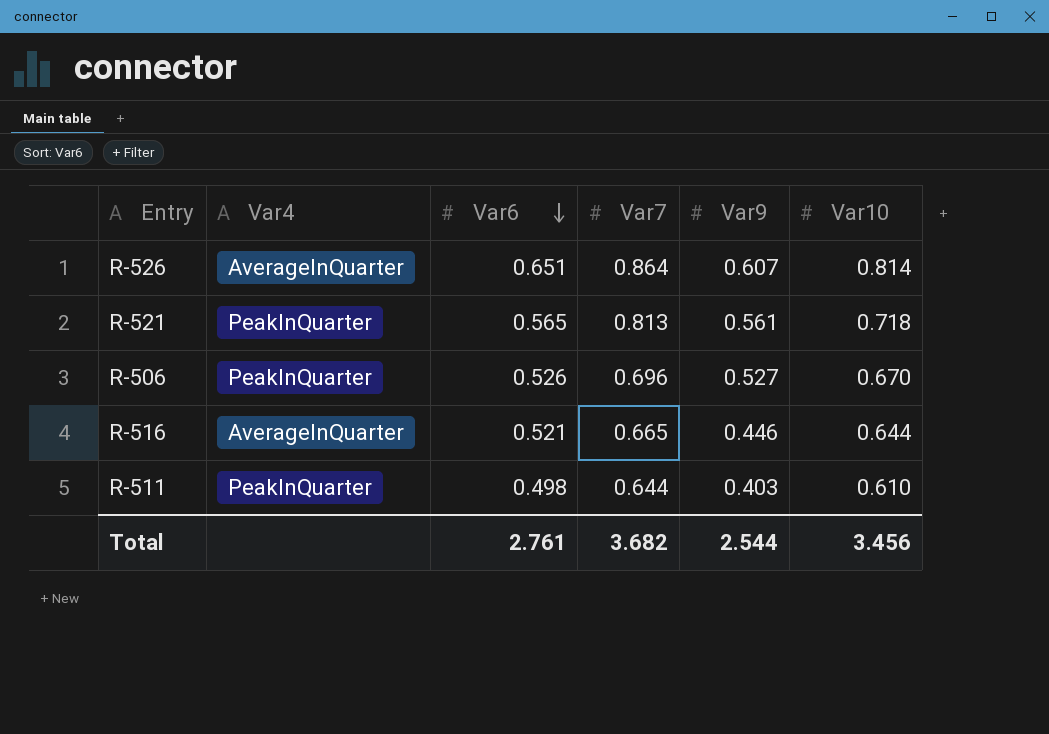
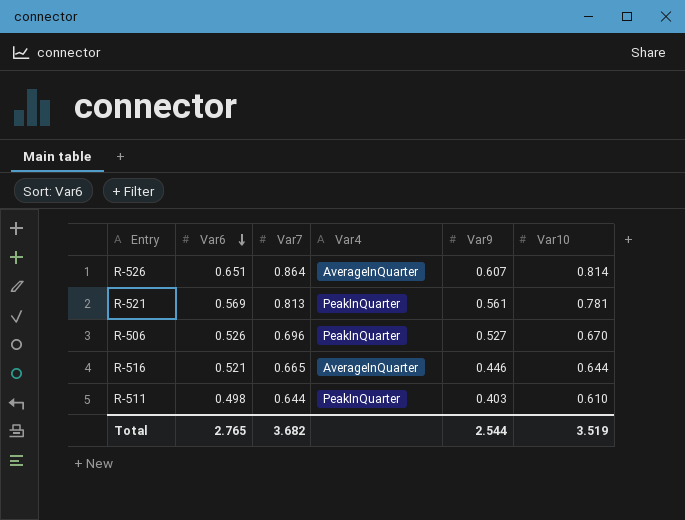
column Var4 | position: 2 -> 4
R-521 | Var6: 0.565 -> 0.569
R-521 | Var10: 0.718 -> 0.781
Total | Var6: 2.761 -> 2.765
Total | Var10: 3.456 -> 3.519

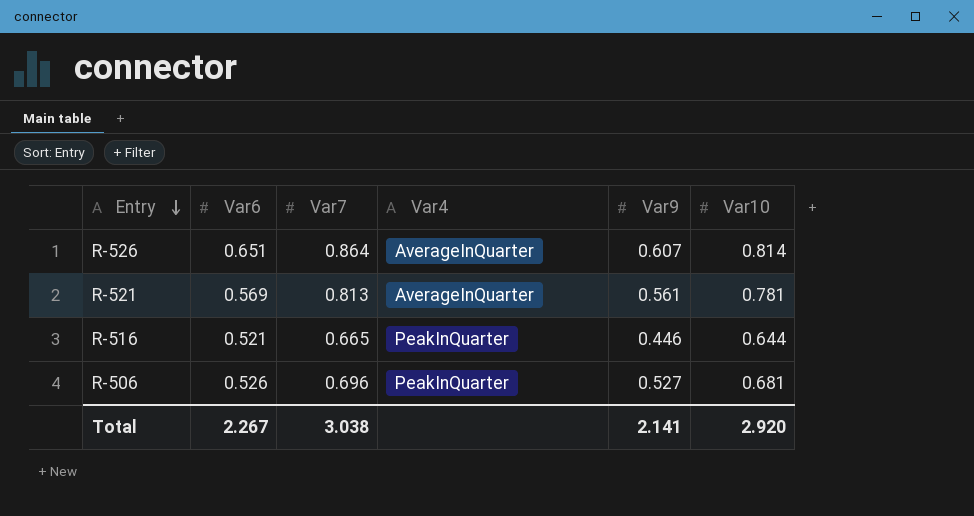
row order: Var6 descending -> Entry descending
row R-511: 0.498 | 0.644 | PeakInQuarter | 0.403 | 0.610 -> none
R-521 | Var4: PeakInQuarter -> AverageInQuarter
R-516 | Var4: AverageInQuarter -> PeakInQuarter
R-506 | Var10: 0.670 -> 0.681
Total | Var6: 2.765 -> 2.267
Total | Var7: 3.682 -> 3.038
Total | Var9: 2.544 -> 2.141
Total | Var10: 3.519 -> 2.920

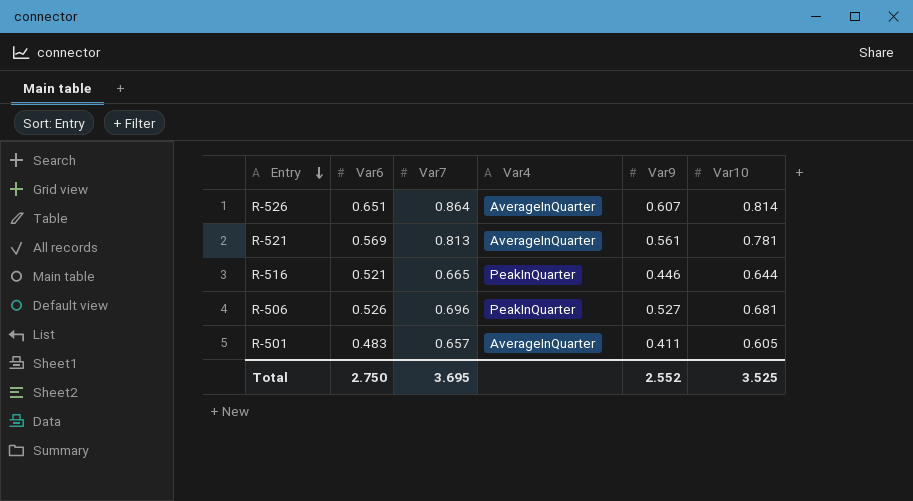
row R-501: none -> 0.483 | 0.657 | AverageInQuarter | 0.411 | 0.605
Total | Var6: 2.267 -> 2.750
Total | Var7: 3.038 -> 3.695
Total | Var9: 2.141 -> 2.552
Total | Var10: 2.920 -> 3.525

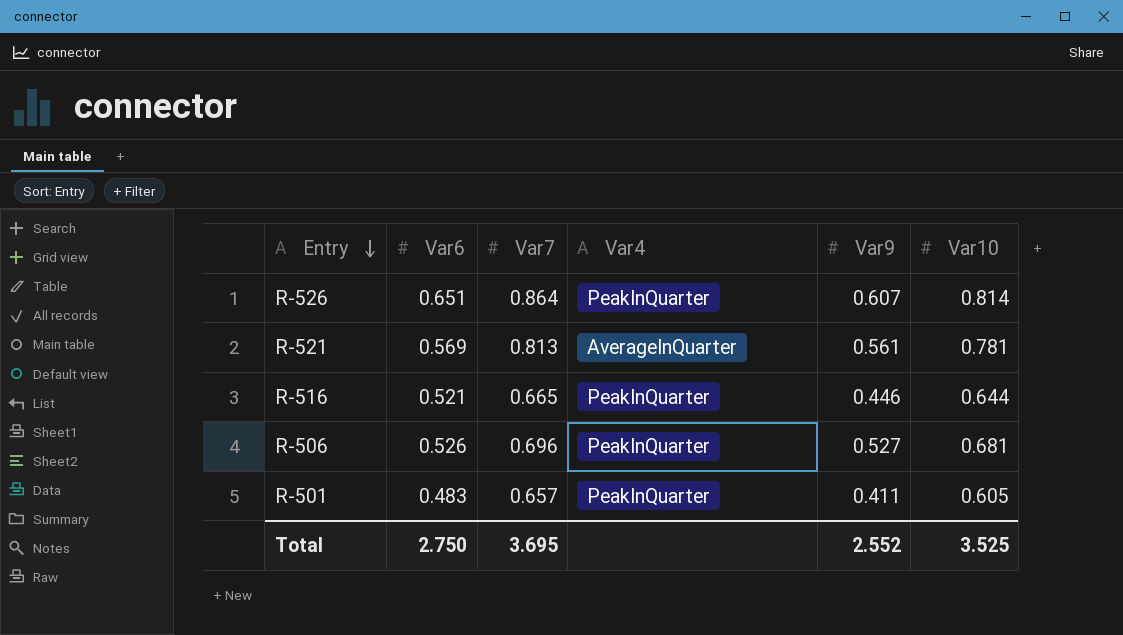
R-526 | Var4: AverageInQuarter -> PeakInQuarter
R-501 | Var4: AverageInQuarter -> PeakInQuarter

